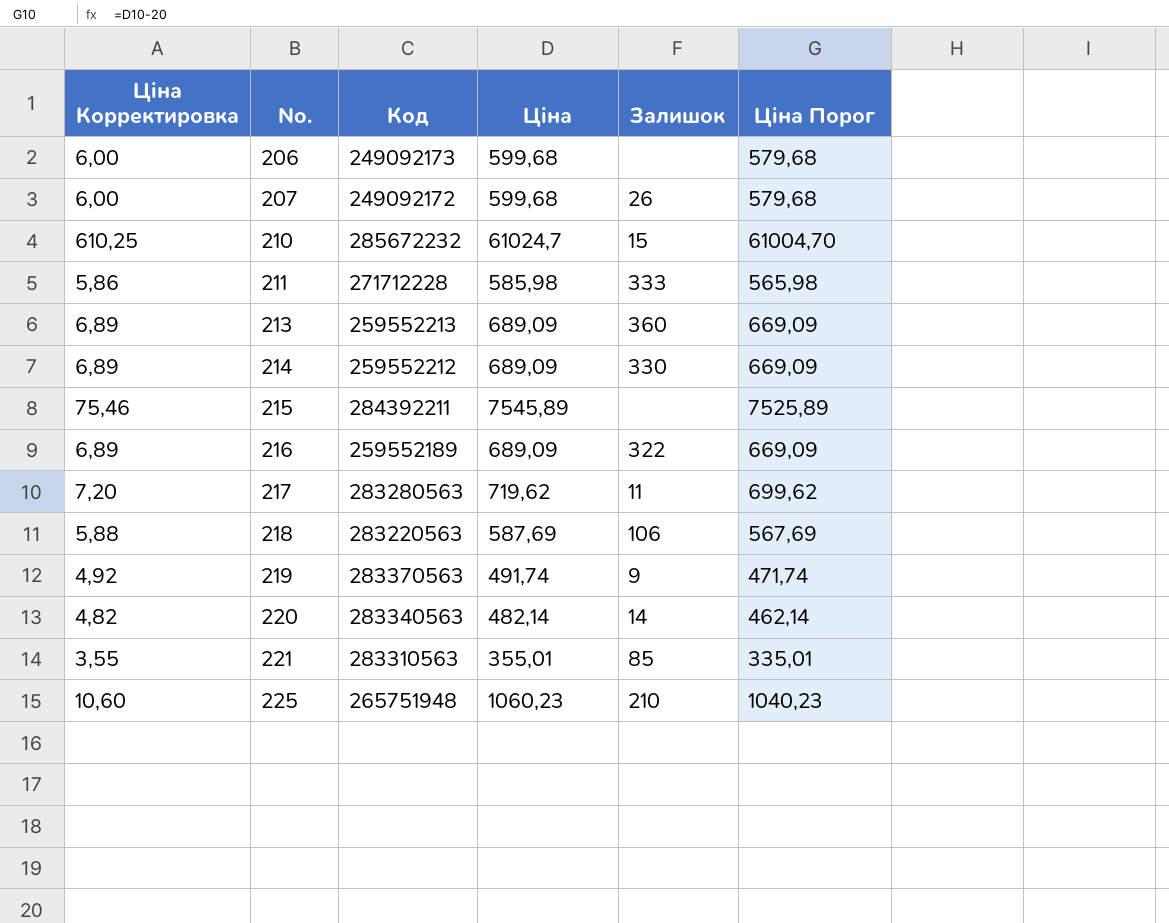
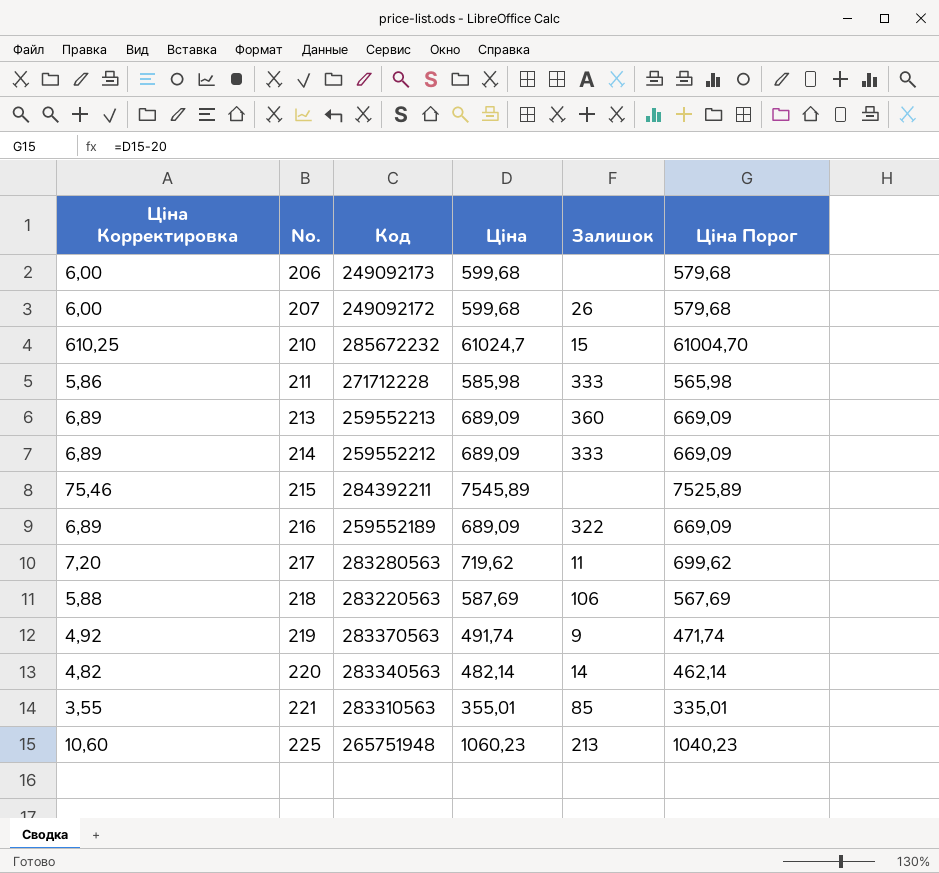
214 | Залишок: 330 -> 333
225 | Залишок: 210 -> 213

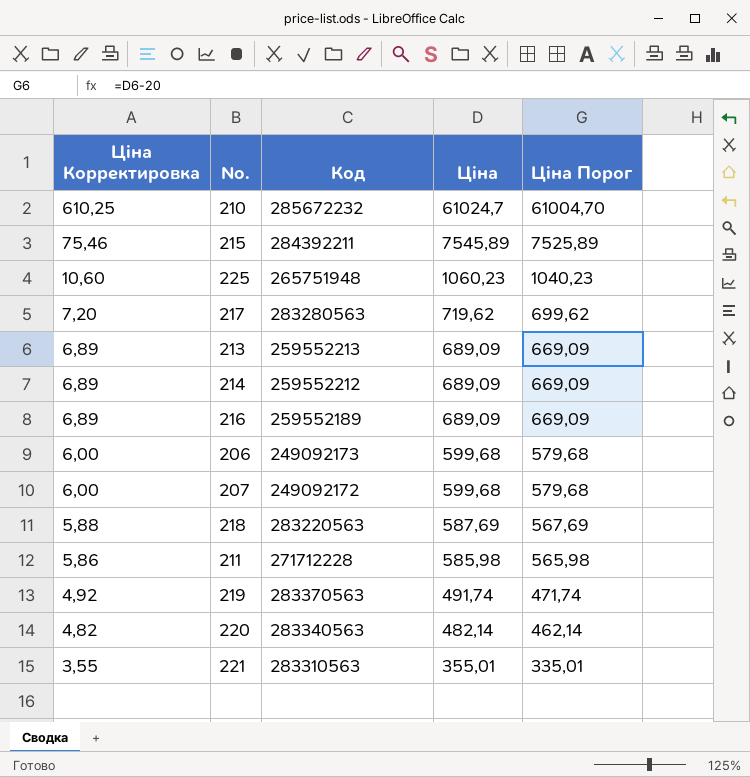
row order: No. ascending -> Ціна Корректировка descending
column Залишок | position: 5 -> none

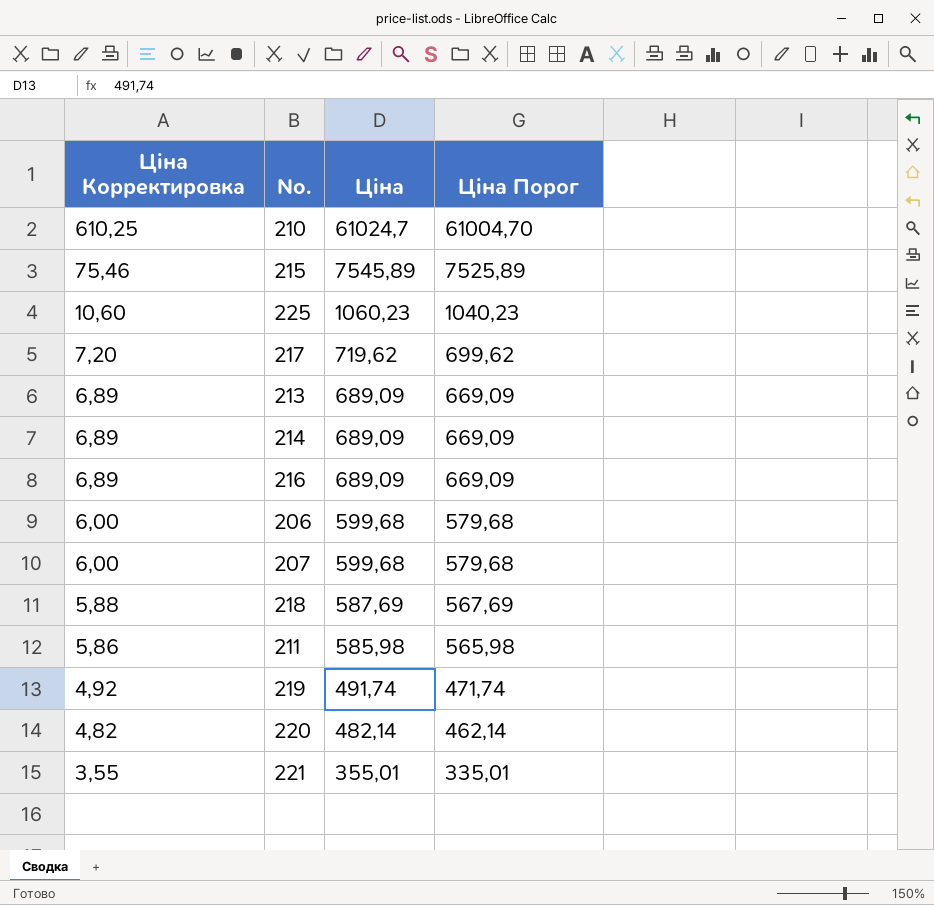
column Код | position: 3 -> none

